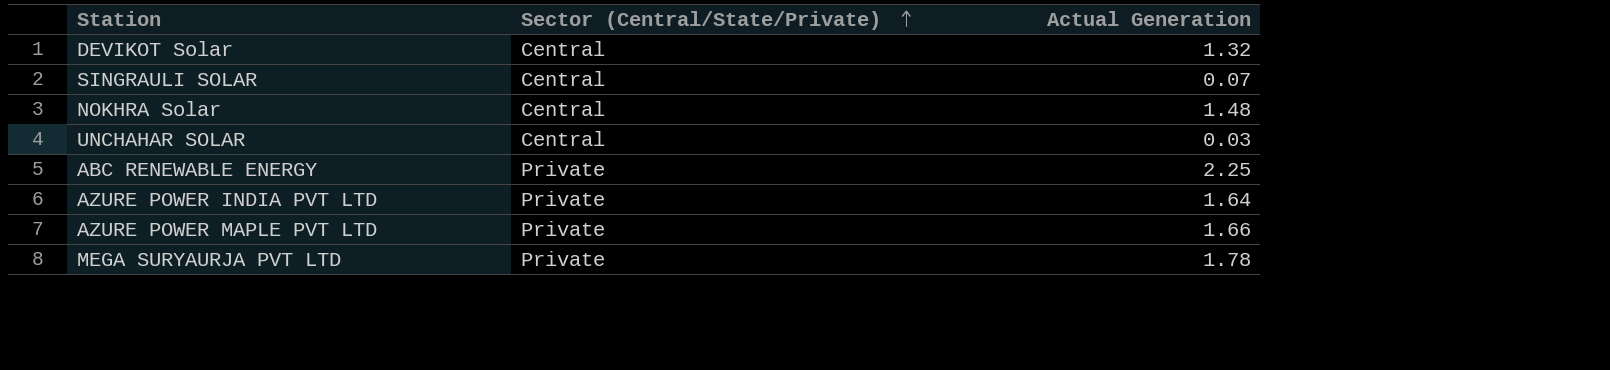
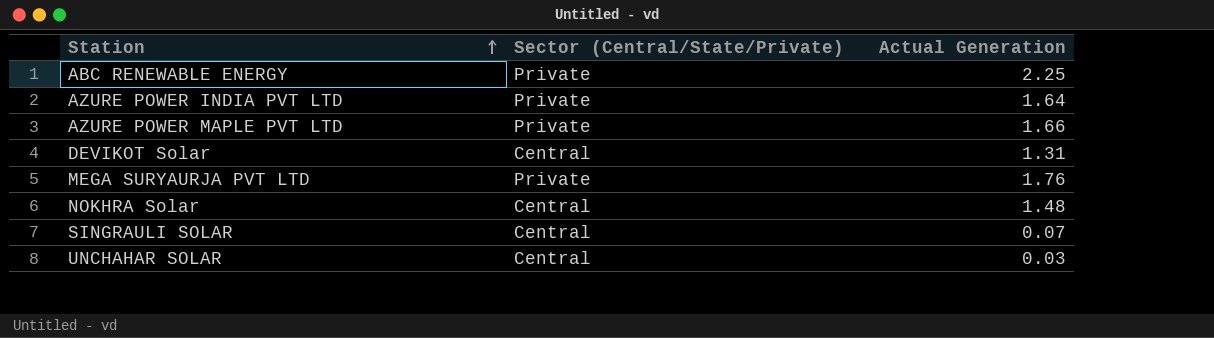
row order: Sector (Central/State/Private) ascending -> Station ascending
DEVIKOT Solar | Actual Generation: 1.32 -> 1.31
MEGA SURYAURJA PVT LTD | Actual Generation: 1.78 -> 1.76

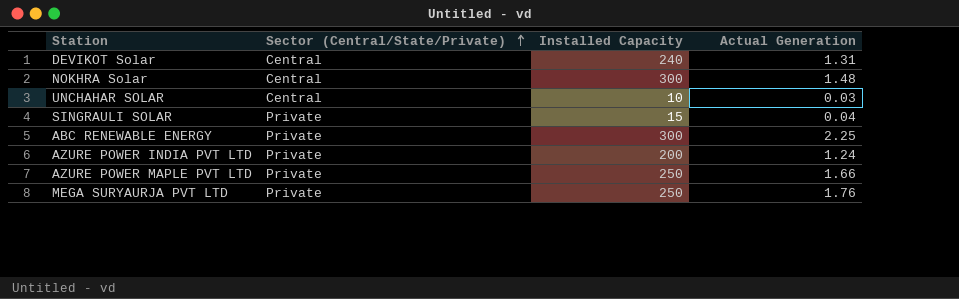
row order: Station ascending -> Sector (Central/State/Private) ascending
column Installed Capacity | position: none -> 3
SINGRAULI SOLAR | Sector (Central/State/Private): Central -> Private
SINGRAULI SOLAR | Actual Generation: 0.07 -> 0.04
AZURE POWER INDIA PVT LTD | Actual Generation: 1.64 -> 1.24

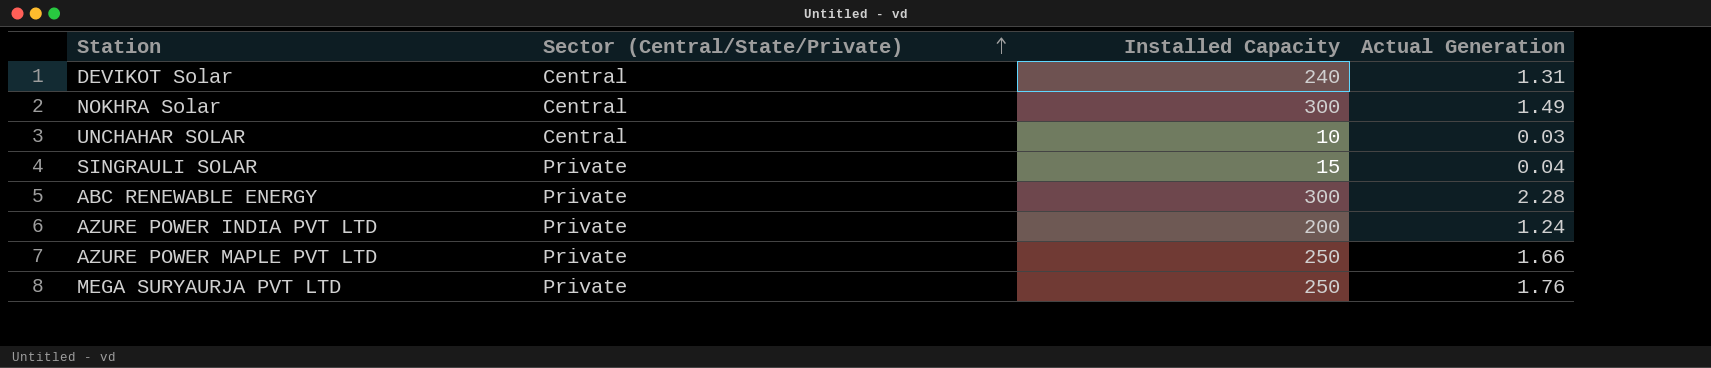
NOKHRA Solar | Actual Generation: 1.48 -> 1.49
ABC RENEWABLE ENERGY | Actual Generation: 2.25 -> 2.28

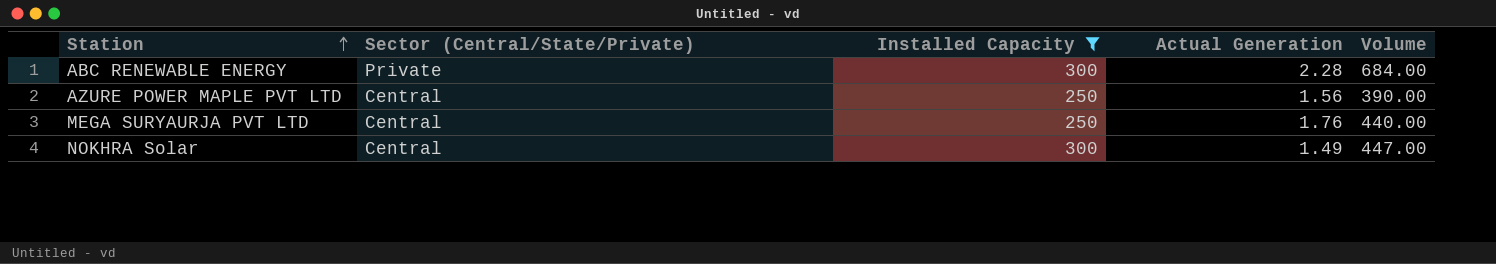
filter: none -> Installed Capacity >= 250
row order: Sector (Central/State/Private) ascending -> Station ascending
column Volume | formula: none -> [Installed Capacity] * [Actual Generation]
AZURE POWER MAPLE PVT LTD | Sector (Central/State/Private): Private -> Central
AZURE POWER MAPLE PVT LTD | Actual Generation: 1.66 -> 1.56
MEGA SURYAURJA PVT LTD | Sector (Central/State/Private): Private -> Central

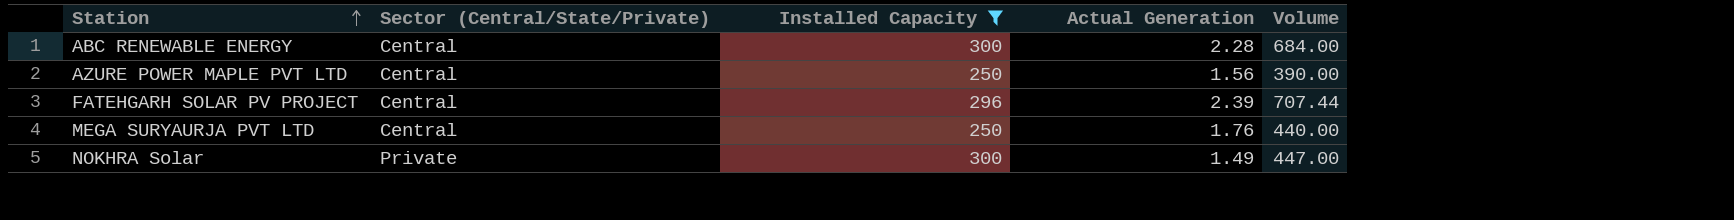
ABC RENEWABLE ENERGY | Sector (Central/State/Private): Private -> Central
row FATEHGARH SOLAR PV PROJECT: none -> Central | 296 | 2.39 | 707.44
NOKHRA Solar | Sector (Central/State/Private): Central -> Private

